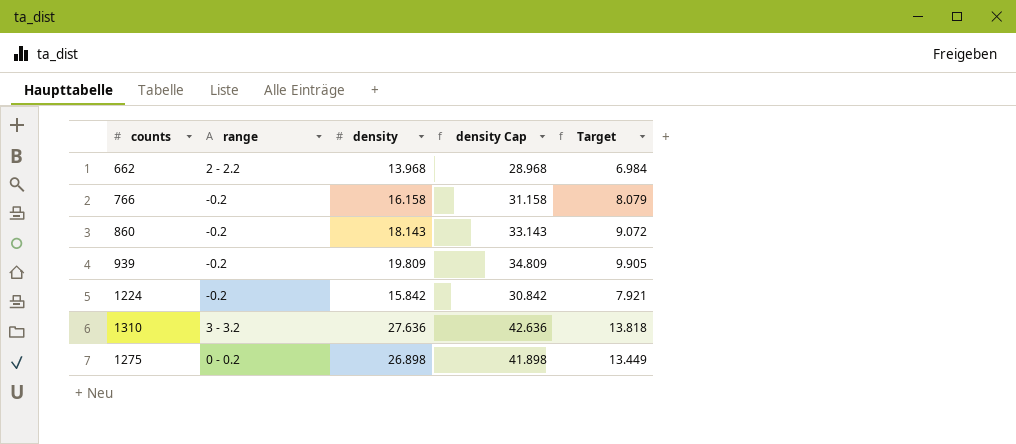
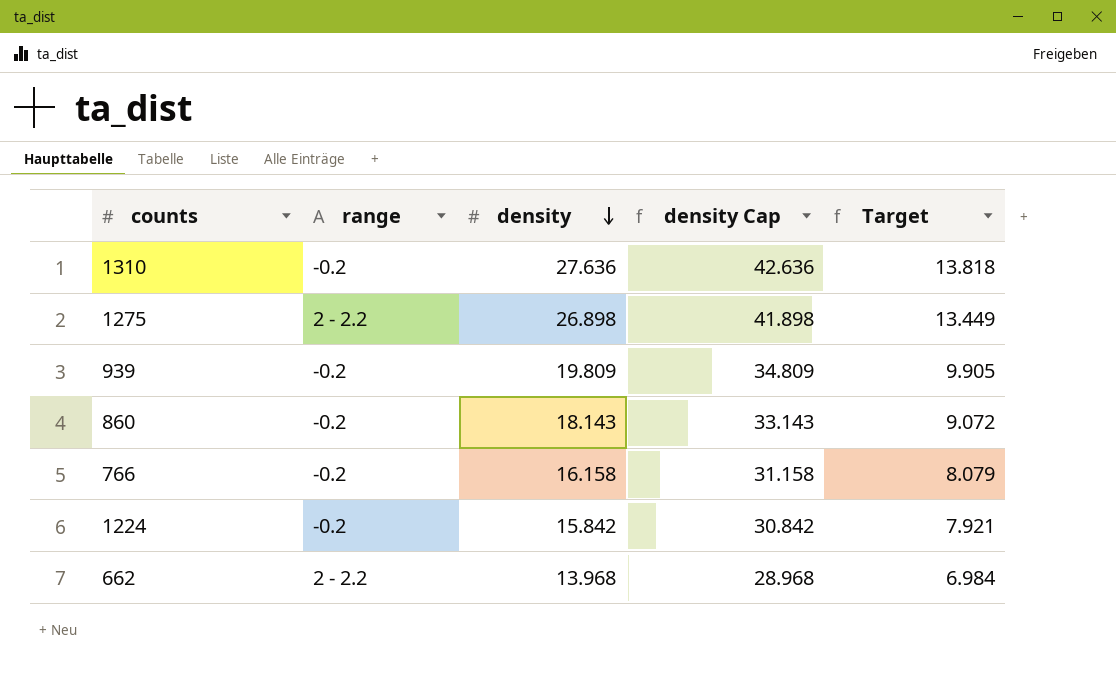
row order: none -> density descending
1310 | range: 3 - 3.2 -> -0.2
1275 | range: 0 - 0.2 -> 2 - 2.2

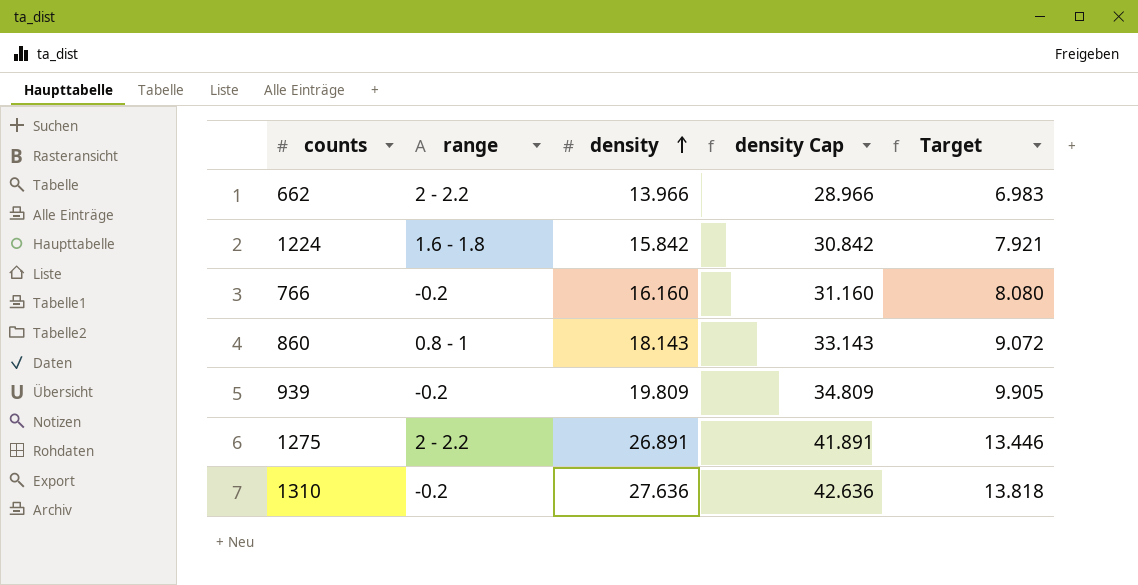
row order: density descending -> density ascending
662 | density: 13.968 -> 13.966
662 | density Cap: 28.968 -> 28.966
662 | Target: 6.984 -> 6.983
1224 | range: -0.2 -> 1.6 - 1.8
766 | density: 16.158 -> 16.160
766 | density Cap: 31.158 -> 31.160
766 | Target: 8.079 -> 8.080
860 | range: -0.2 -> 0.8 - 1
1275 | density: 26.898 -> 26.891
1275 | density Cap: 41.898 -> 41.891
1275 | Target: 13.449 -> 13.446

